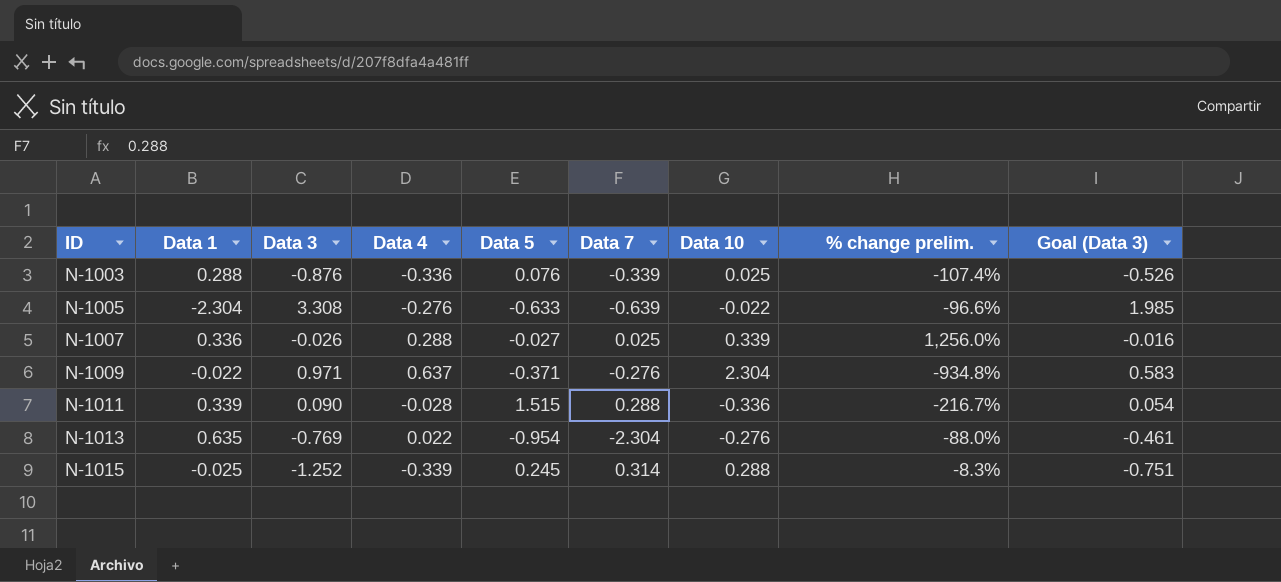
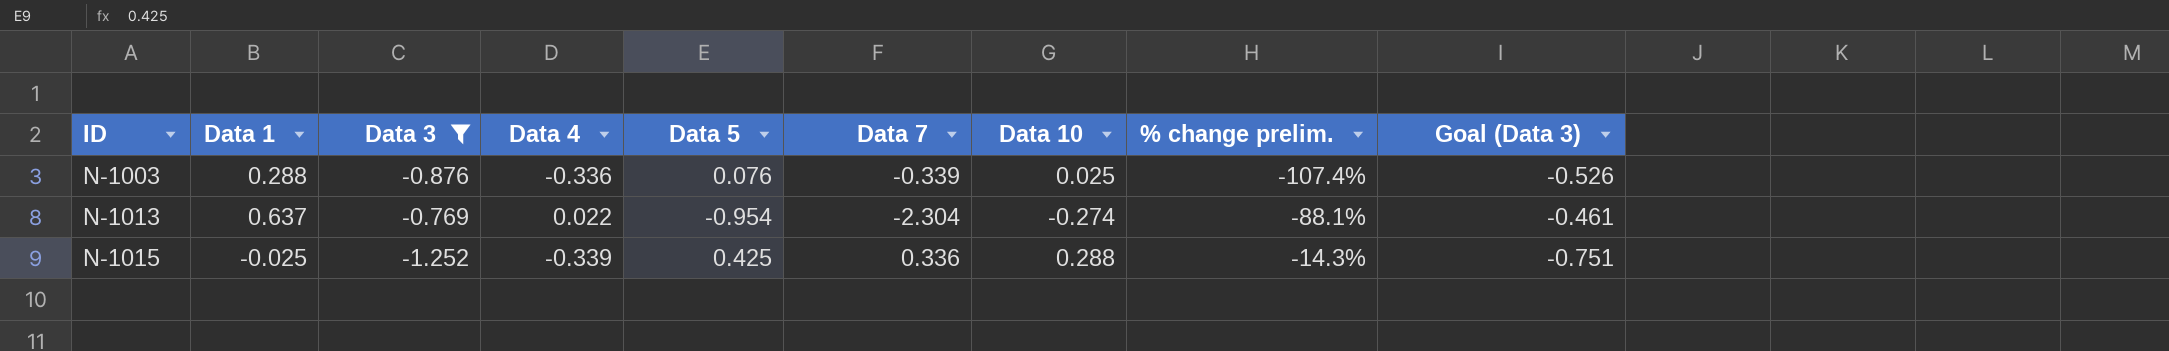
filter: none -> Data 3 <= -0.769
N-1013 | Data 1: 0.635 -> 0.637
N-1013 | Data 10: -0.276 -> -0.274
N-1013 | % change prelim.: -88.0% -> -88.1%
N-1015 | Data 5: 0.245 -> 0.425
N-1015 | Data 7: 0.314 -> 0.336
N-1015 | % change prelim.: -8.3% -> -14.3%

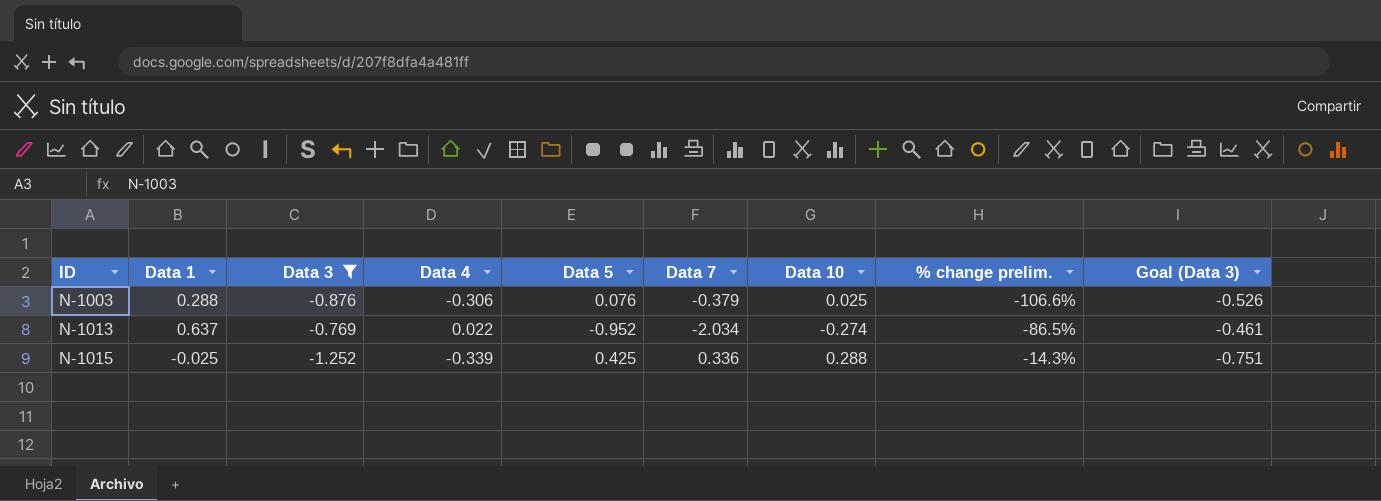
N-1003 | Data 4: -0.336 -> -0.306
N-1003 | Data 7: -0.339 -> -0.379
N-1003 | % change prelim.: -107.4% -> -106.6%
N-1013 | Data 5: -0.954 -> -0.952
N-1013 | Data 7: -2.304 -> -2.034
N-1013 | % change prelim.: -88.1% -> -86.5%

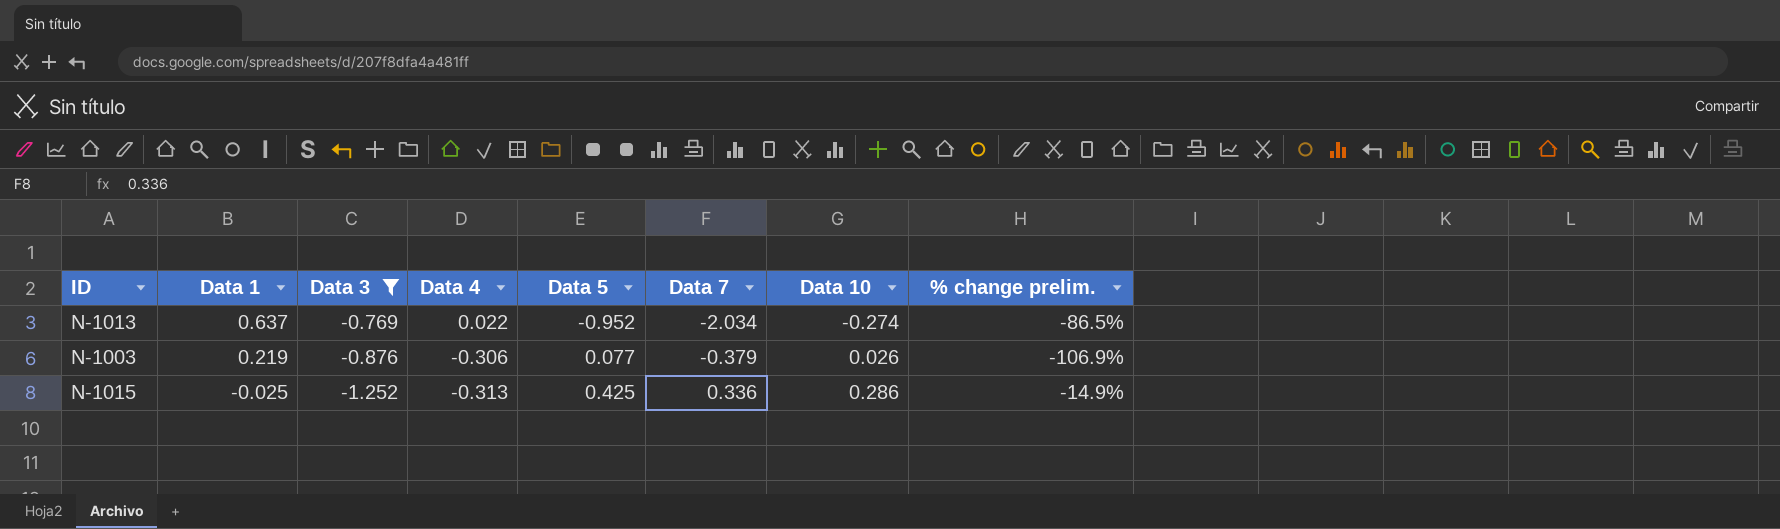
row order: ID ascending -> Data 1 descending
column Goal (Data 3) | formula: [Data 3] * 0.6 -> none
N-1003 | Data 1: 0.288 -> 0.219
N-1003 | Data 5: 0.076 -> 0.077
N-1003 | Data 10: 0.025 -> 0.026
N-1003 | % change prelim.: -106.6% -> -106.9%
N-1015 | Data 4: -0.339 -> -0.313
N-1015 | Data 10: 0.288 -> 0.286
N-1015 | % change prelim.: -14.3% -> -14.9%

